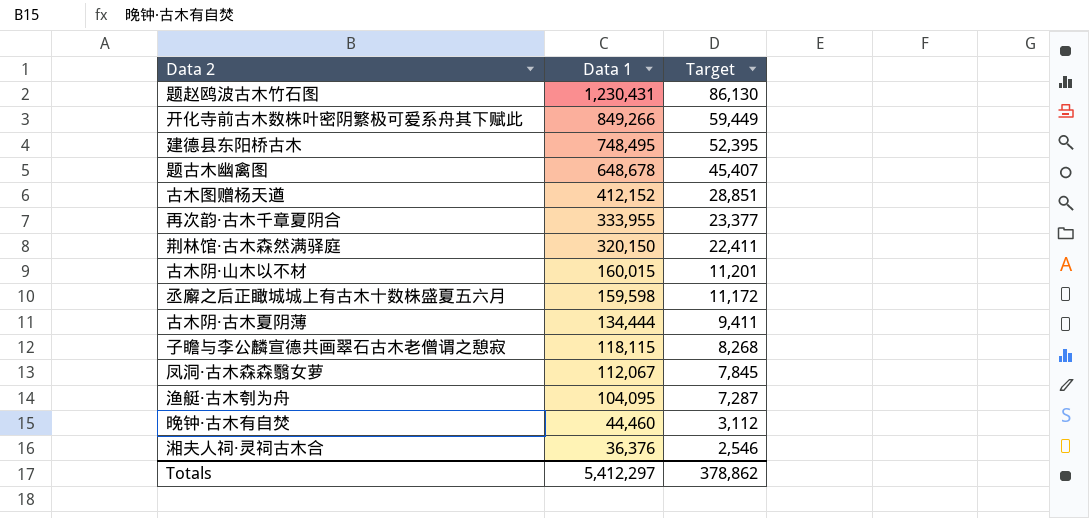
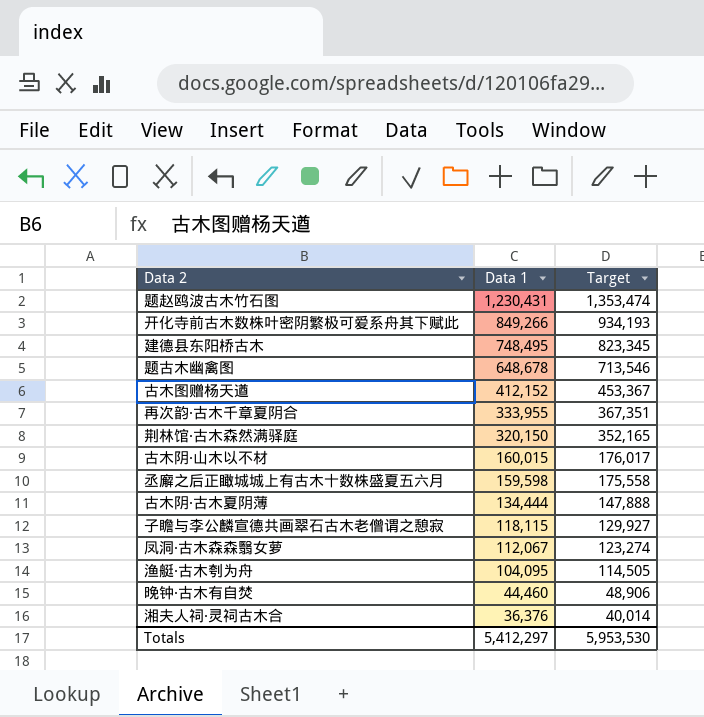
column Target | formula: [Data 1] * 0.07 -> [Data 1] * 1.1
Totals | Target: 378,862 -> 5,953,530

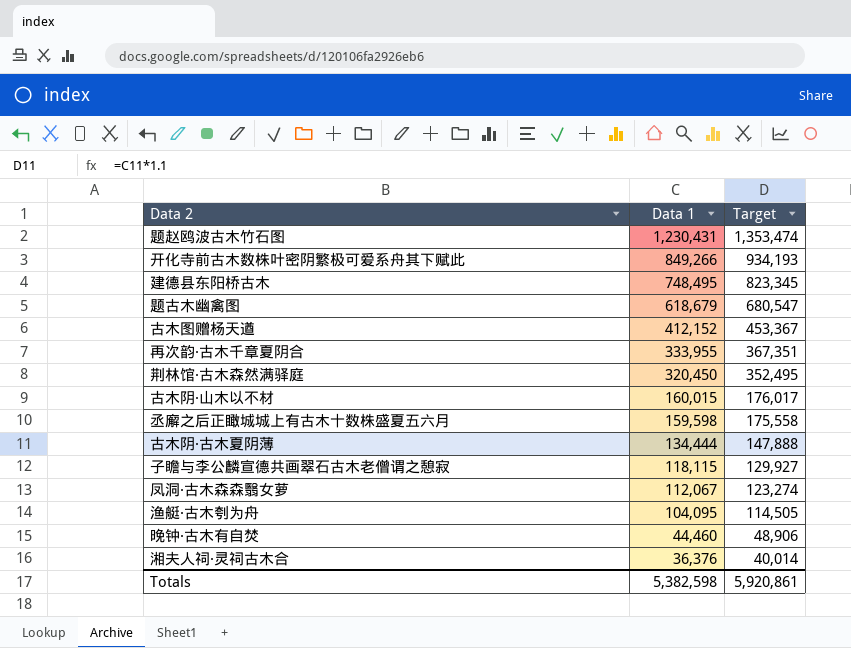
题古木幽禽图 | Data 1: 648,678 -> 618,679
题古木幽禽图 | Target: 713,546 -> 680,547
荆林馆·古木森然满驿庭 | Data 1: 320,150 -> 320,450
荆林馆·古木森然满驿庭 | Target: 352,165 -> 352,495
Totals | Data 1: 5,412,297 -> 5,382,598
Totals | Target: 5,953,530 -> 5,920,861

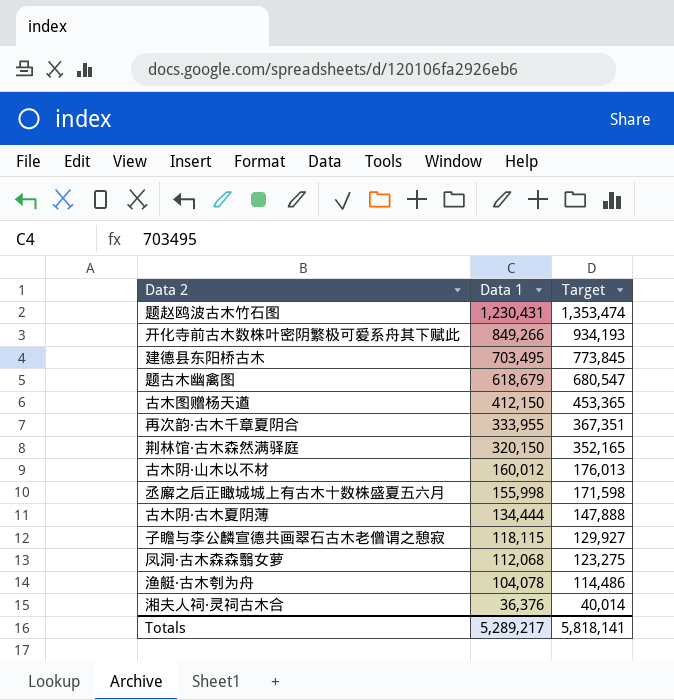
row 晚钟·古木有自焚: 44,460 | 48,906 -> none
建德县东阳桥古木 | Data 1: 748,495 -> 703,495
建德县东阳桥古木 | Target: 823,345 -> 773,845
古木图赠杨天遒 | Data 1: 412,152 -> 412,150
古木图赠杨天遒 | Target: 453,367 -> 453,365
荆林馆·古木森然满驿庭 | Data 1: 320,450 -> 320,150
荆林馆·古木森然满驿庭 | Target: 352,495 -> 352,165
古木阴·山木以不材 | Data 1: 160,015 -> 160,012
古木阴·山木以不材 | Target: 176,017 -> 176,013
丞廨之后正瞰城城上有古木十数株盛夏五六月 | Data 1: 159,598 -> 155,998
丞廨之后正瞰城城上有古木十数株盛夏五六月 | Target: 175,558 -> 171,598
凤洞·古木森森翳女萝 | Data 1: 112,067 -> 112,068
凤洞·古木森森翳女萝 | Target: 123,274 -> 123,275
渔艇·古木刳为舟 | Data 1: 104,095 -> 104,078
渔艇·古木刳为舟 | Target: 114,505 -> 114,486
Totals | Data 1: 5,382,598 -> 5,289,217
Totals | Target: 5,920,861 -> 5,818,141

